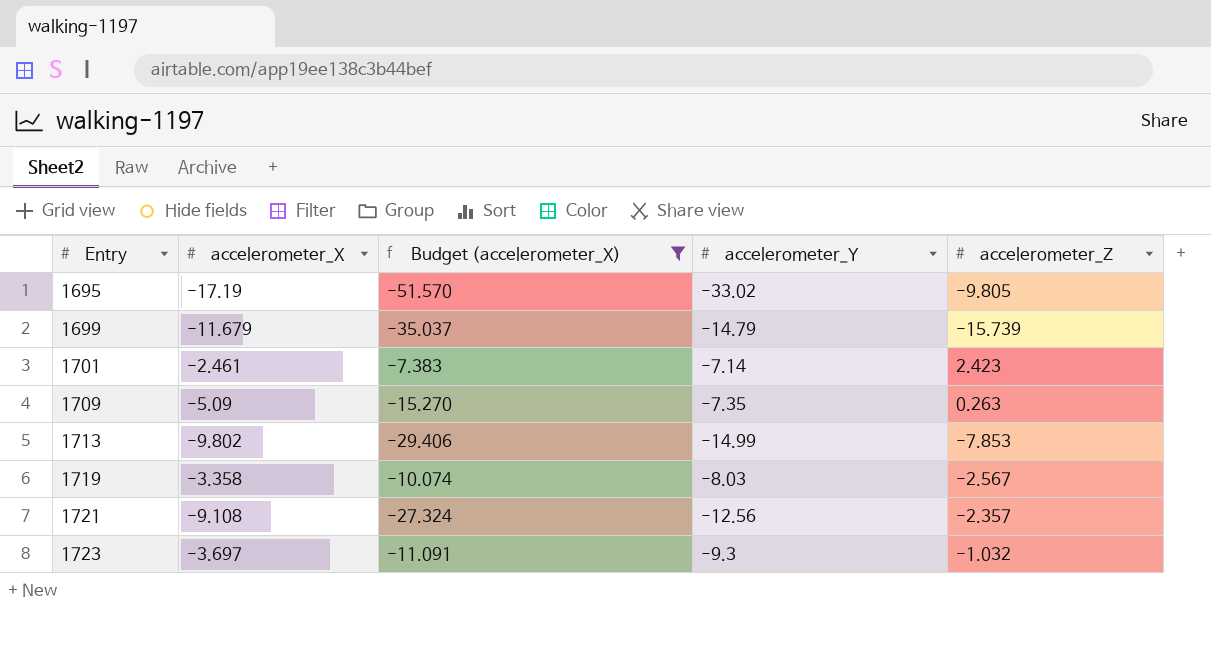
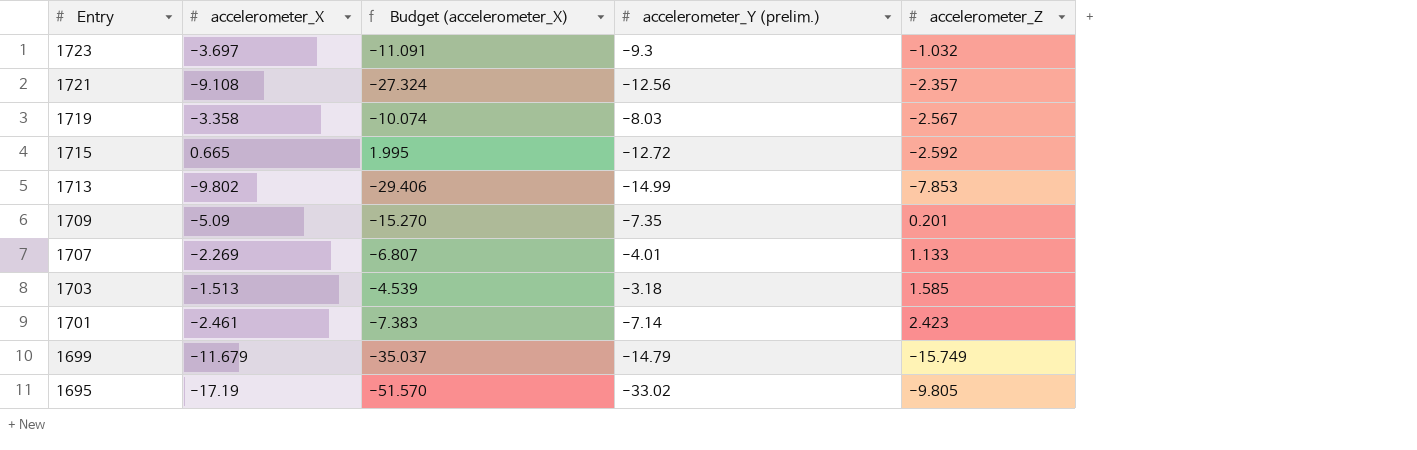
filter: Budget (accelerometer_X) <= -7.383 -> none
row order: Entry ascending -> Entry descending
column name: accelerometer_Y -> accelerometer_Y (prelim.)
1709 | accelerometer_Z: 0.263 -> 0.201
1699 | accelerometer_Z: -15.739 -> -15.749

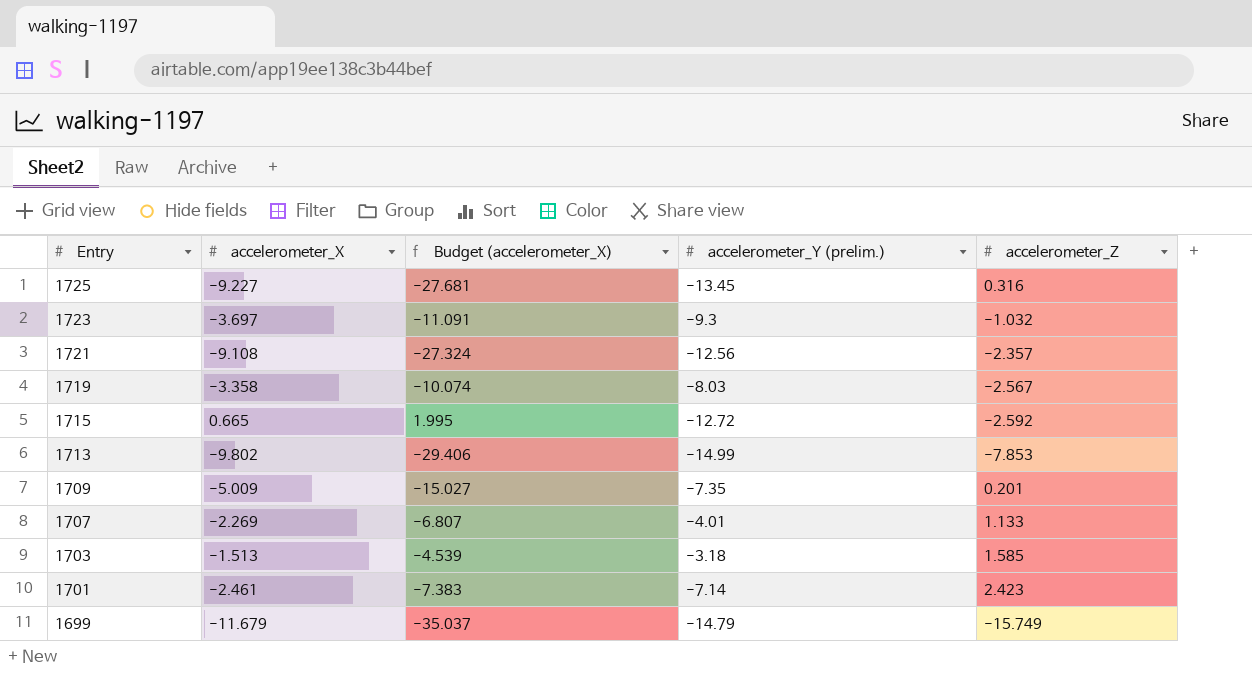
row 1695: -17.19 | -51.570 | -33.02 | -9.805 -> none
row 1725: none -> -9.227 | -27.681 | -13.45 | 0.316
1709 | accelerometer_X: -5.09 -> -5.009
1709 | Budget (accelerometer_X): -15.270 -> -15.027

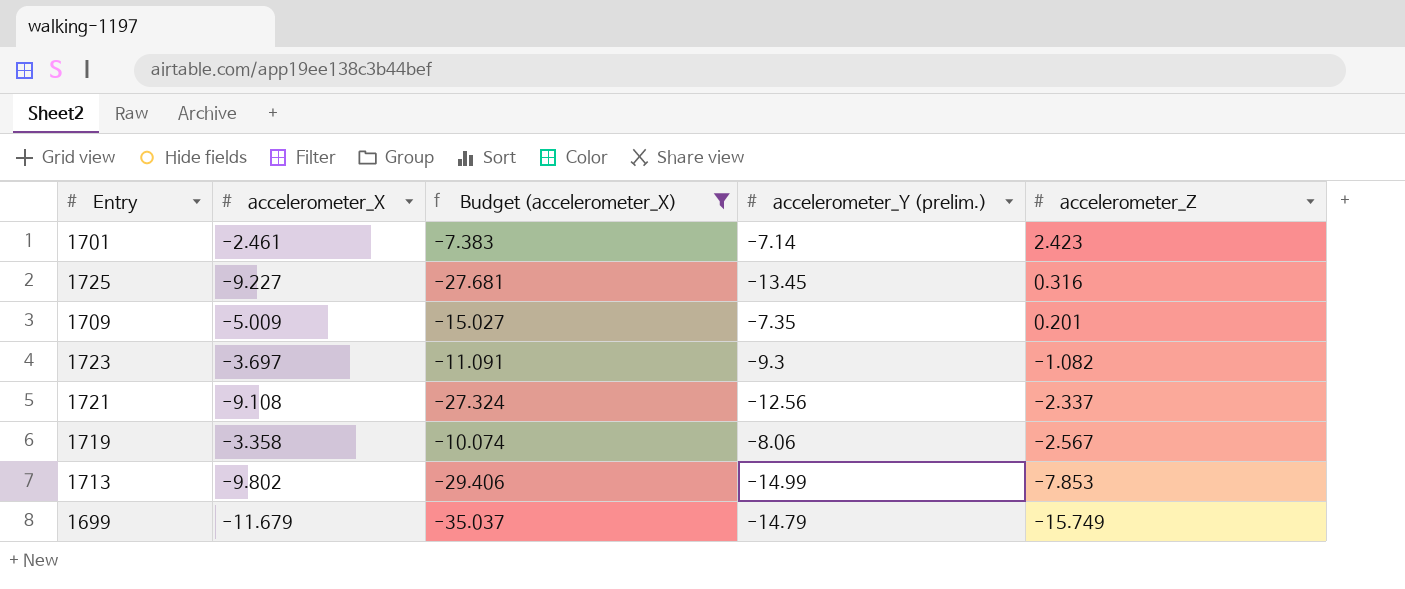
filter: none -> Budget (accelerometer_X) <= -7.383
row order: Entry descending -> accelerometer_Z descending
1723 | accelerometer_Z: -1.032 -> -1.082
1721 | accelerometer_Z: -2.357 -> -2.337
1719 | accelerometer_Y (prelim.): -8.03 -> -8.06

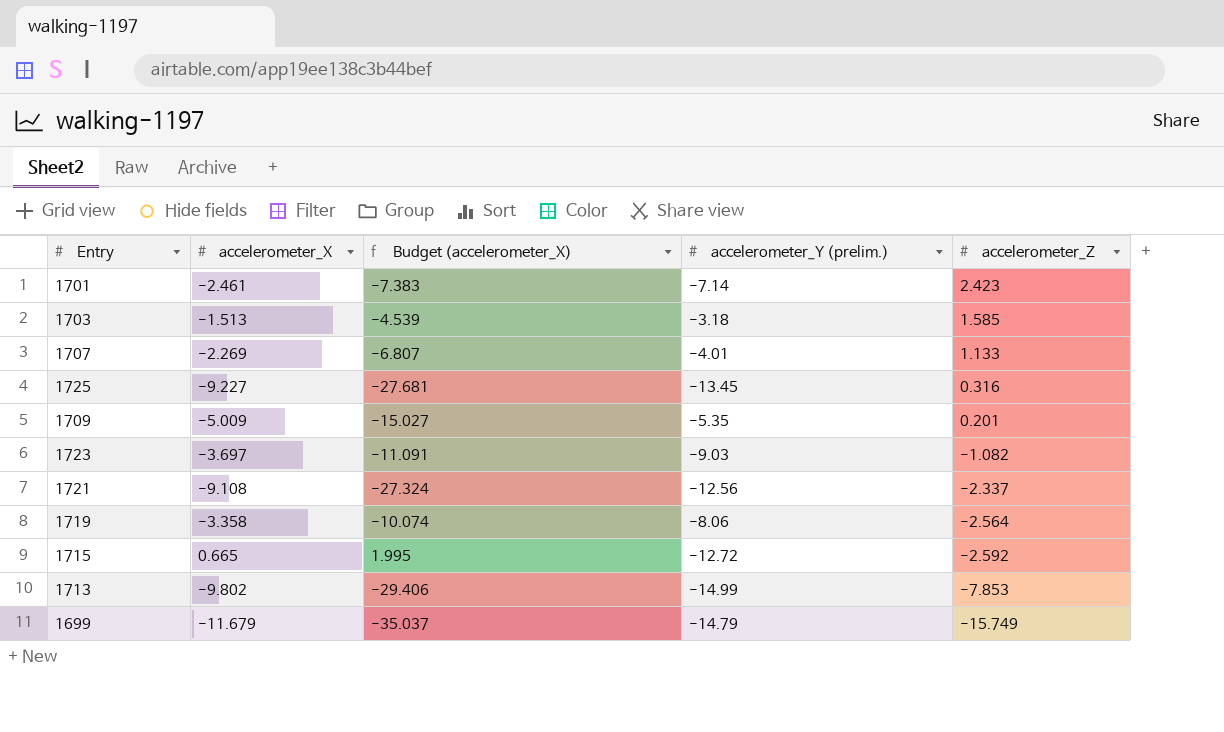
filter: Budget (accelerometer_X) <= -7.383 -> none
1709 | accelerometer_Y (prelim.): -7.35 -> -5.35
1723 | accelerometer_Y (prelim.): -9.3 -> -9.03
1719 | accelerometer_Z: -2.567 -> -2.564

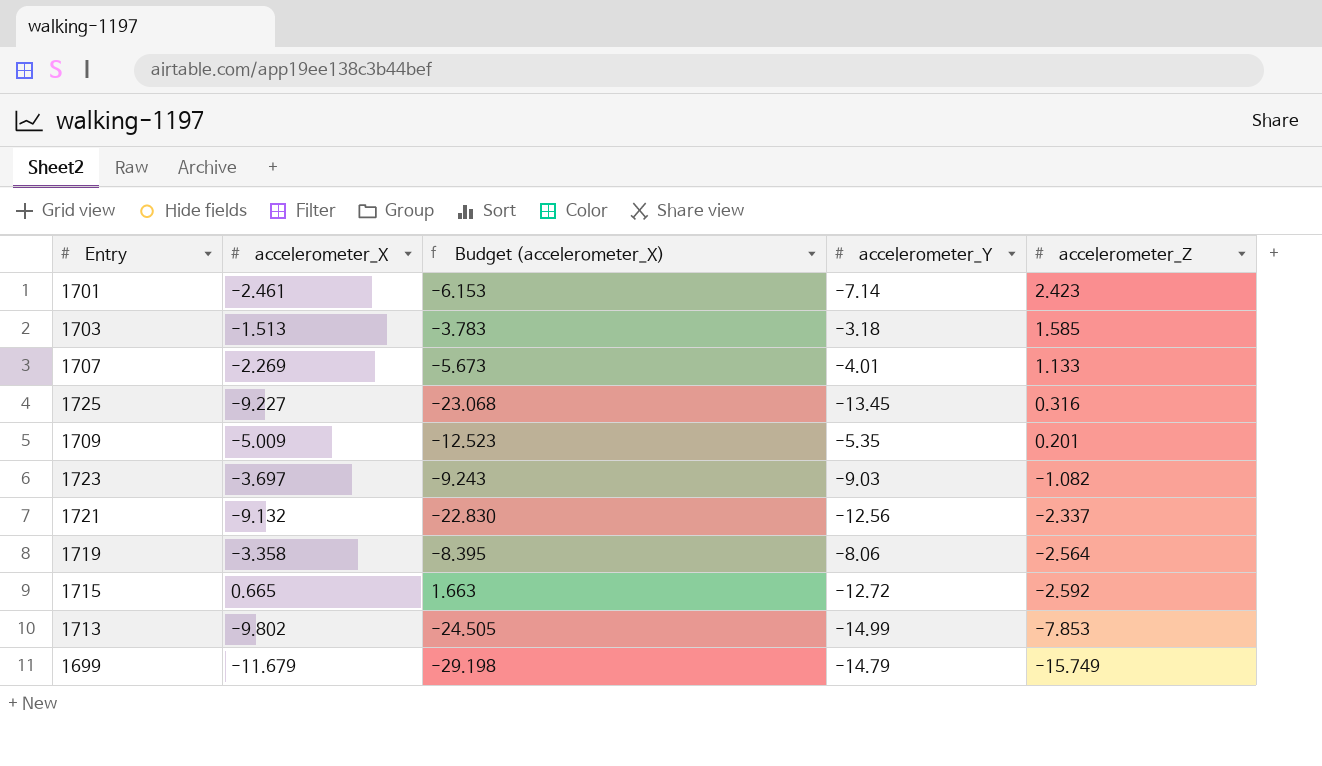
column Budget (accelerometer_X) | formula: [accelerometer_X] * 3 -> [accelerometer_X] * 2.5
column name: accelerometer_Y (prelim.) -> accelerometer_Y
1721 | accelerometer_X: -9.108 -> -9.132

